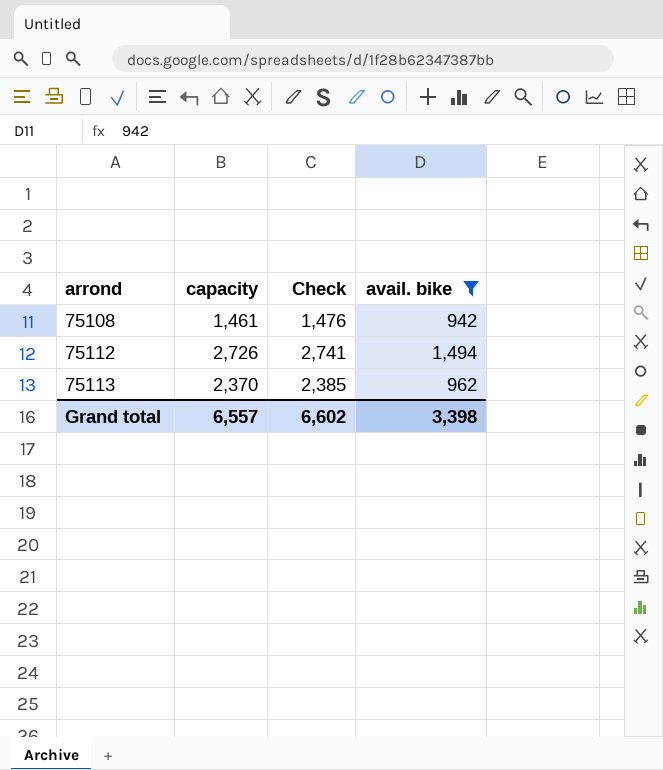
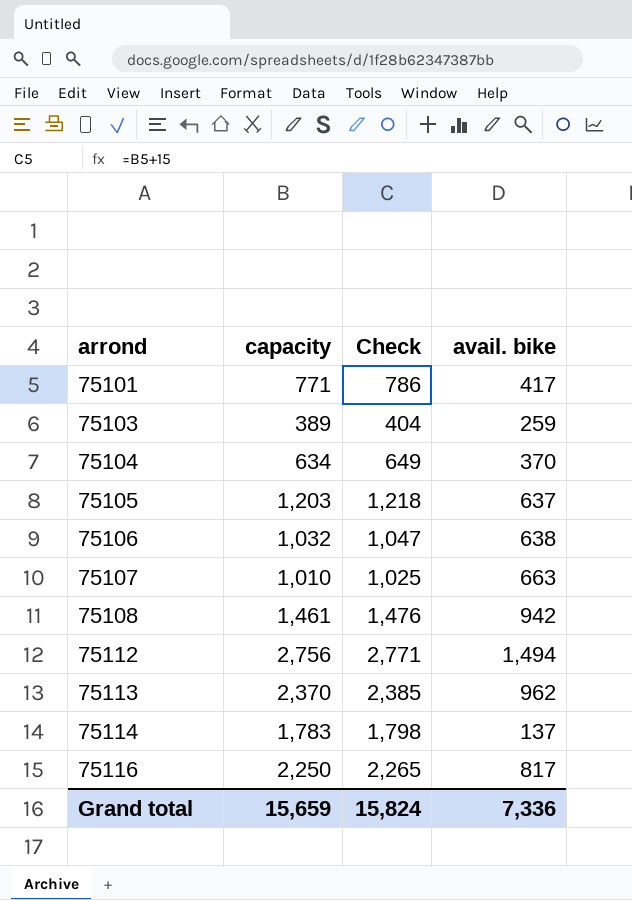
filter: avail. bike >= 942 -> none
75112 | capacity: 2,726 -> 2,756
75112 | Check: 2,741 -> 2,771
Grand total | capacity: 6,557 -> 15,659
Grand total | Check: 6,602 -> 15,824
Grand total | avail. bike: 3,398 -> 7,336

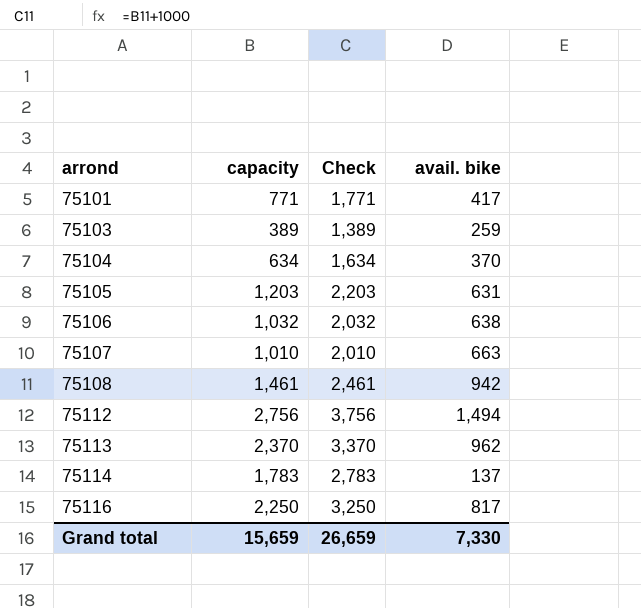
column Check | formula: [capacity] + 15 -> [capacity] + 1000
75105 | avail. bike: 637 -> 631
Grand total | Check: 15,824 -> 26,659
Grand total | avail. bike: 7,336 -> 7,330

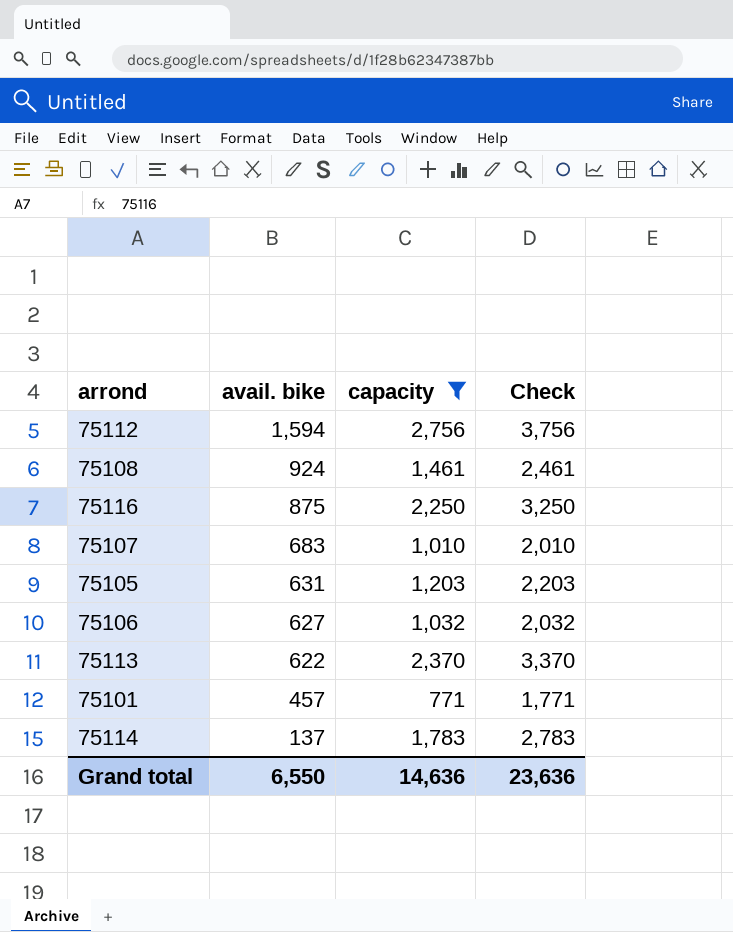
filter: none -> capacity >= 771
row order: arrond ascending -> avail. bike descending
column avail. bike | position: 4 -> 2
75112 | avail. bike: 1,494 -> 1,594
75108 | avail. bike: 942 -> 924
75116 | avail. bike: 817 -> 875
75107 | avail. bike: 663 -> 683
75106 | avail. bike: 638 -> 627
75113 | avail. bike: 962 -> 622
75101 | avail. bike: 417 -> 457
Grand total | avail. bike: 7,330 -> 6,550
Grand total | capacity: 15,659 -> 14,636
Grand total | Check: 26,659 -> 23,636

